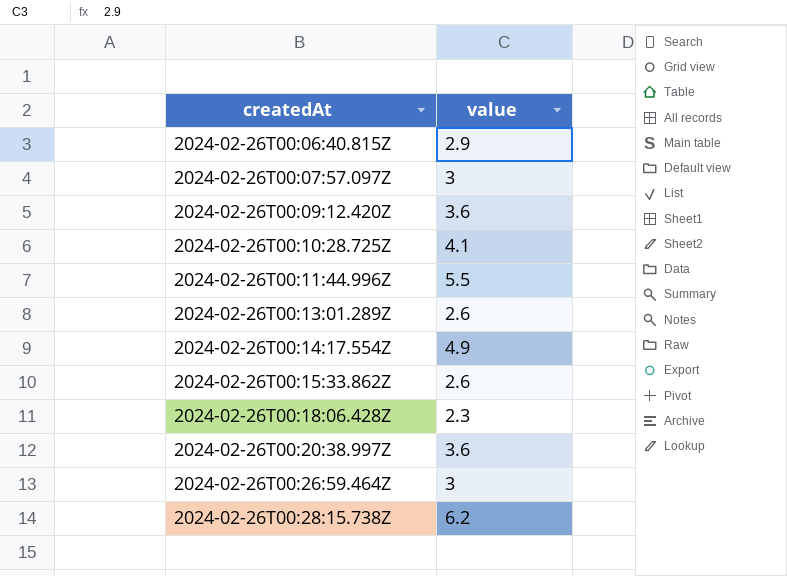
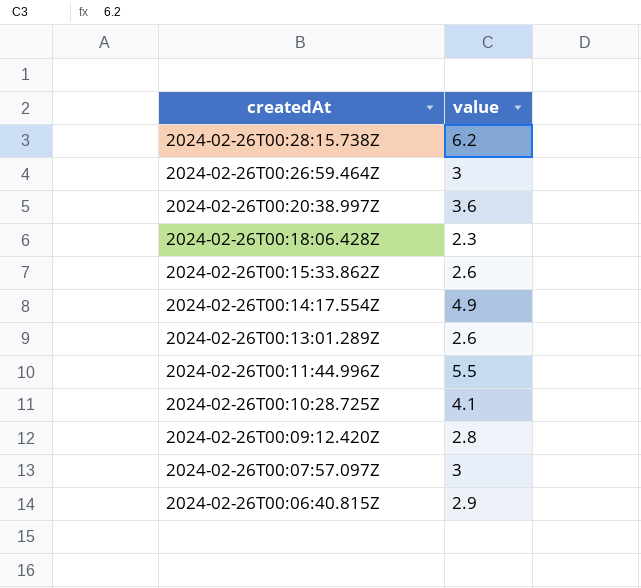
row order: createdAt ascending -> createdAt descending
2024-02-26T00:09:12.420Z | value: 3.6 -> 2.8

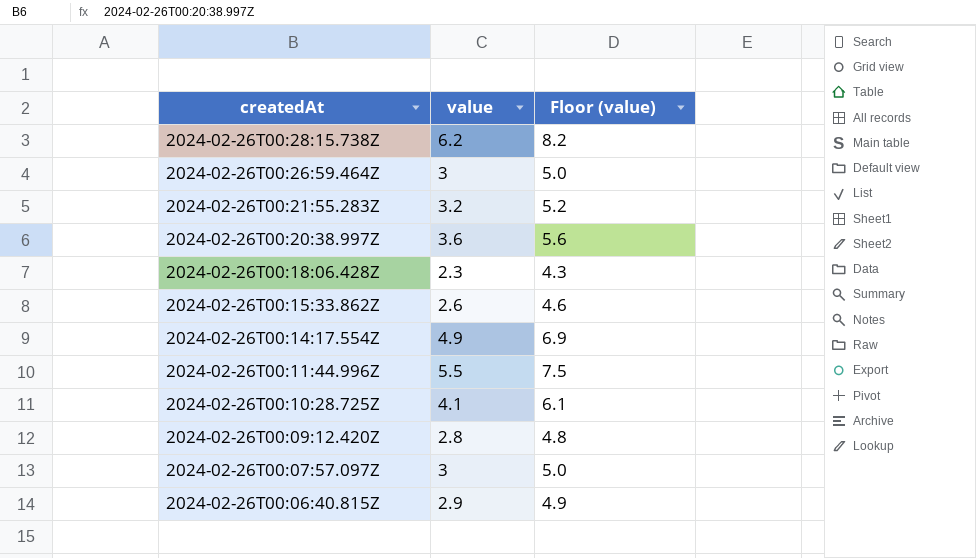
column Floor (value) | formula: none -> [value] + 2
row 2024-02-26T00:13:01.289Z: 2.6 -> none
row 2024-02-26T00:21:55.283Z: none -> 3.2 | 5.2

